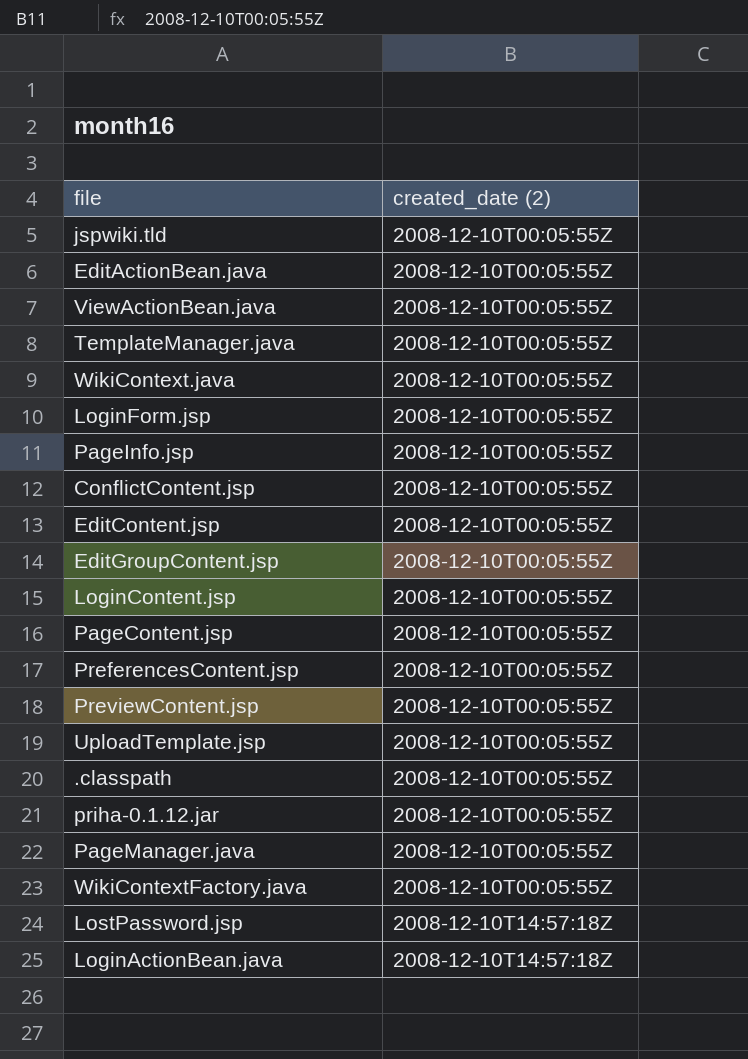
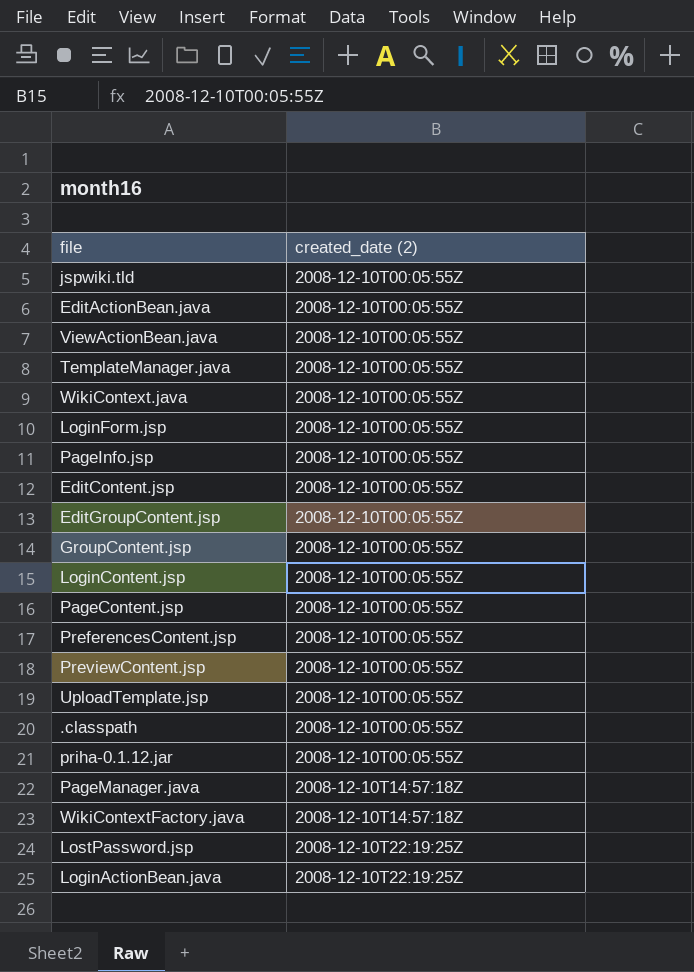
row ConflictContent.jsp: 2008-12-10T00:05:55Z -> none
row GroupContent.jsp: none -> 2008-12-10T00:05:55Z
PageManager.java | created_date (2): 2008-12-10T00:05:55Z -> 2008-12-10T14:57:18Z
WikiContextFactory.java | created_date (2): 2008-12-10T00:05:55Z -> 2008-12-10T14:57:18Z
LostPassword.jsp | created_date (2): 2008-12-10T14:57:18Z -> 2008-12-10T22:19:25Z
LoginActionBean.java | created_date (2): 2008-12-10T14:57:18Z -> 2008-12-10T22:19:25Z

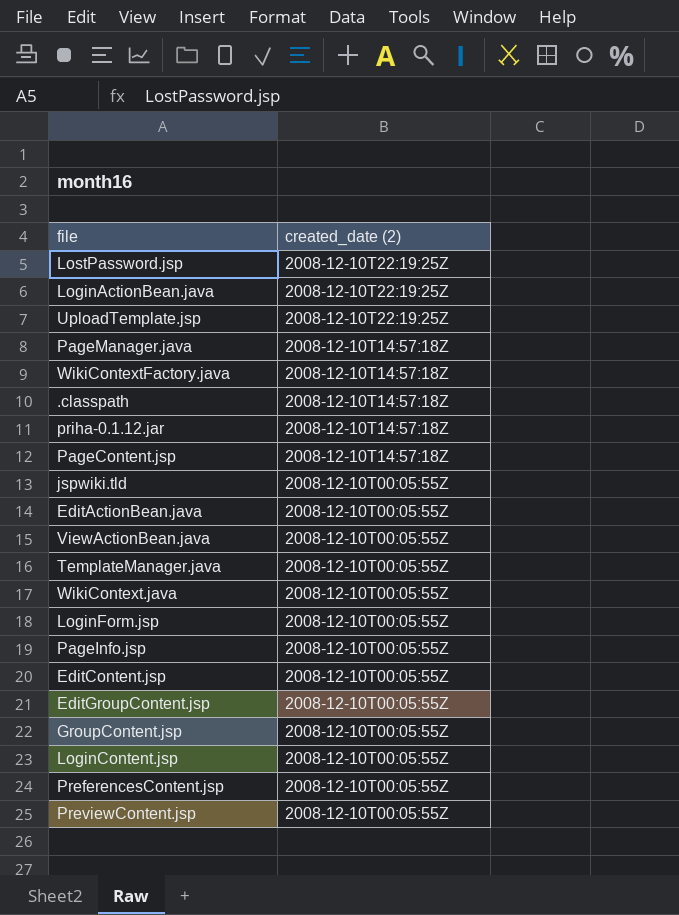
row order: created_date (2) ascending -> created_date (2) descending
UploadTemplate.jsp | created_date (2): 2008-12-10T00:05:55Z -> 2008-12-10T22:19:25Z
.classpath | created_date (2): 2008-12-10T00:05:55Z -> 2008-12-10T14:57:18Z
priha-0.1.12.jar | created_date (2): 2008-12-10T00:05:55Z -> 2008-12-10T14:57:18Z
PageContent.jsp | created_date (2): 2008-12-10T00:05:55Z -> 2008-12-10T14:57:18Z

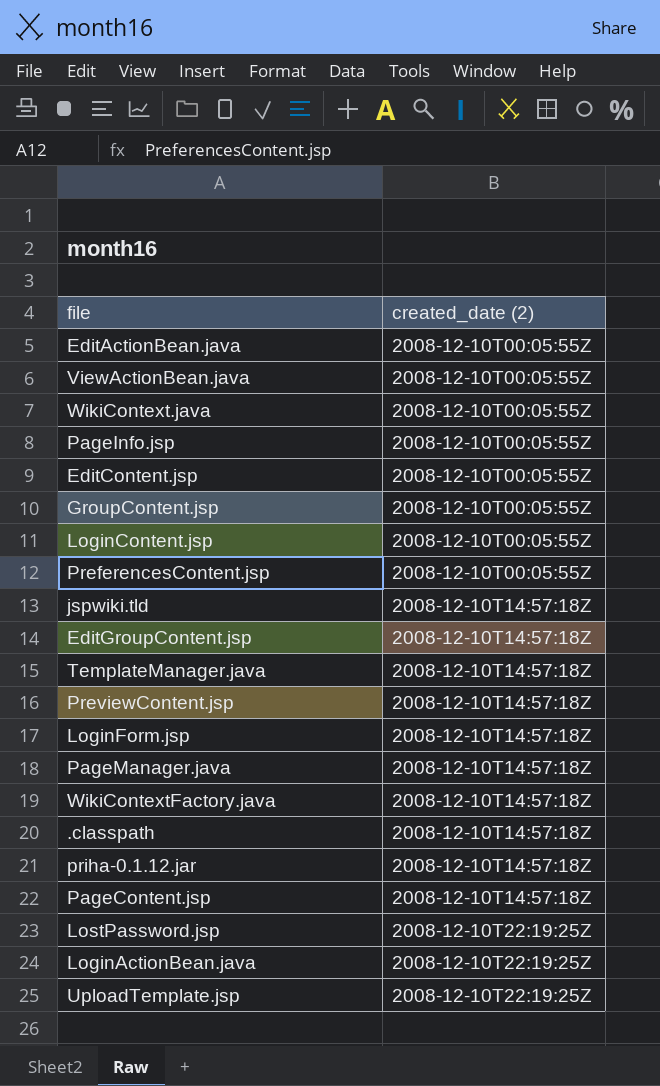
row order: created_date (2) descending -> created_date (2) ascending
jspwiki.tld | created_date (2): 2008-12-10T00:05:55Z -> 2008-12-10T14:57:18Z
EditGroupContent.jsp | created_date (2): 2008-12-10T00:05:55Z -> 2008-12-10T14:57:18Z
TemplateManager.java | created_date (2): 2008-12-10T00:05:55Z -> 2008-12-10T14:57:18Z
PreviewContent.jsp | created_date (2): 2008-12-10T00:05:55Z -> 2008-12-10T14:57:18Z
LoginForm.jsp | created_date (2): 2008-12-10T00:05:55Z -> 2008-12-10T14:57:18Z

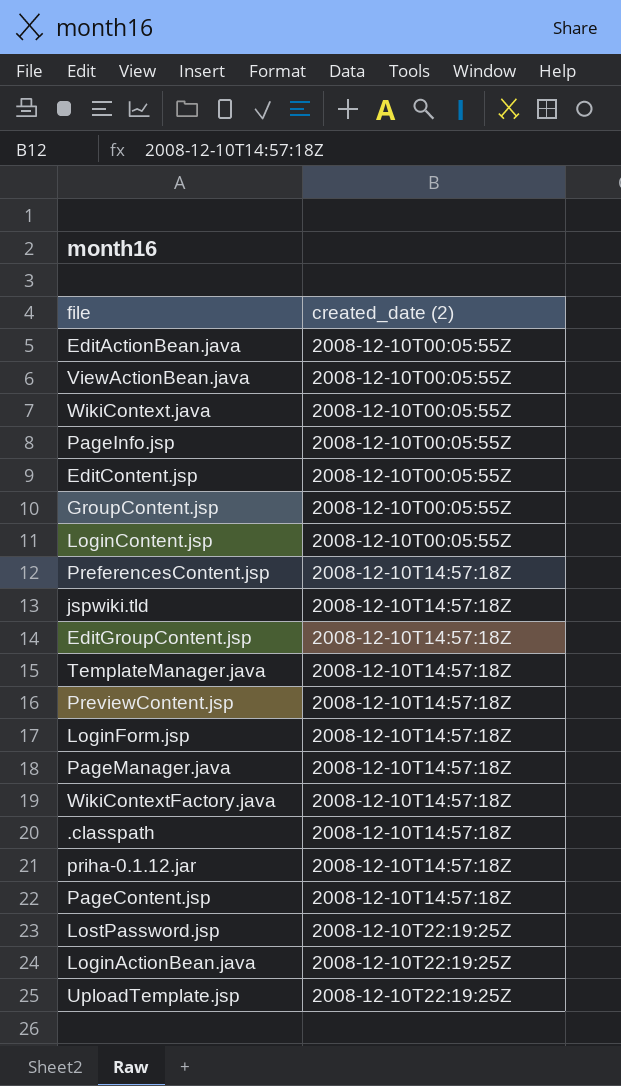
PreferencesContent.jsp | created_date (2): 2008-12-10T00:05:55Z -> 2008-12-10T14:57:18Z

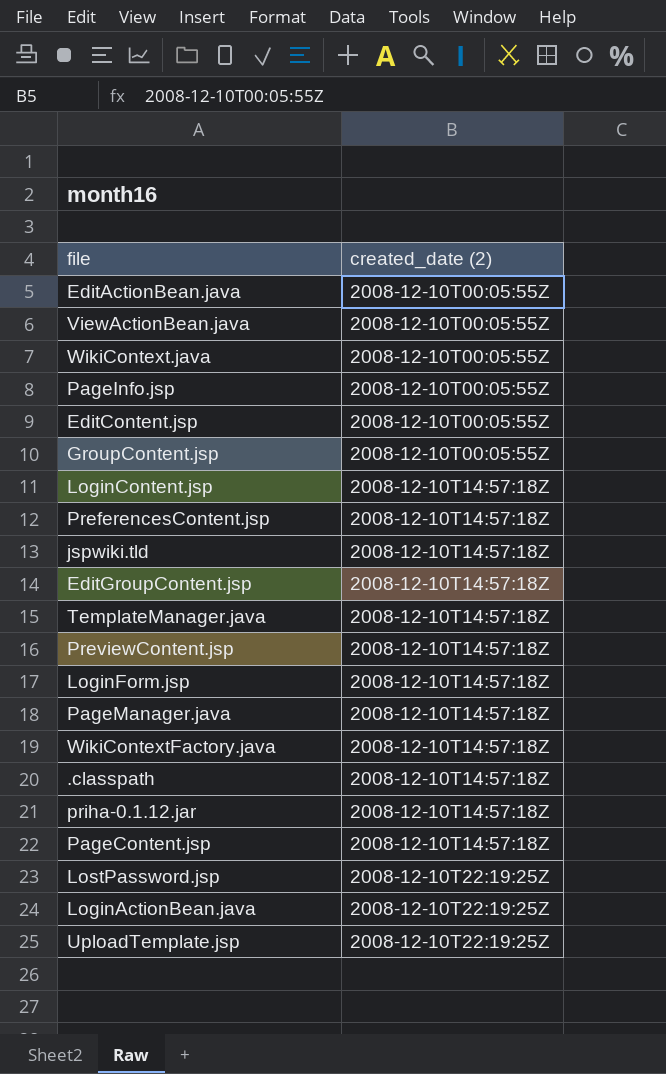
LoginContent.jsp | created_date (2): 2008-12-10T00:05:55Z -> 2008-12-10T14:57:18Z

